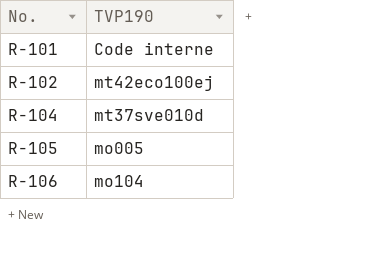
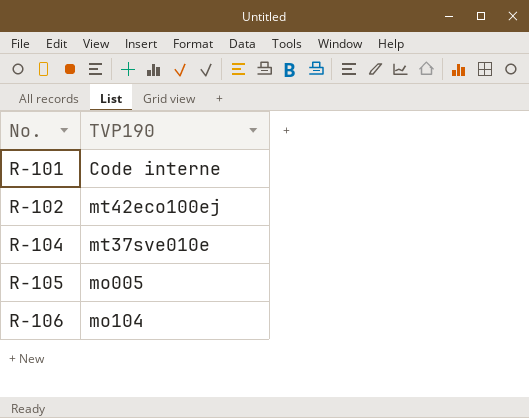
R-104 | TVP190: mt37sve010d -> mt37sve010e

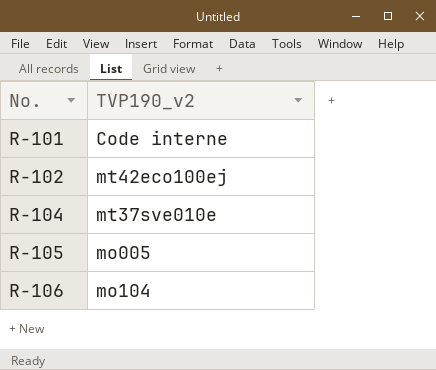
column name: TVP190 -> TVP190_v2

